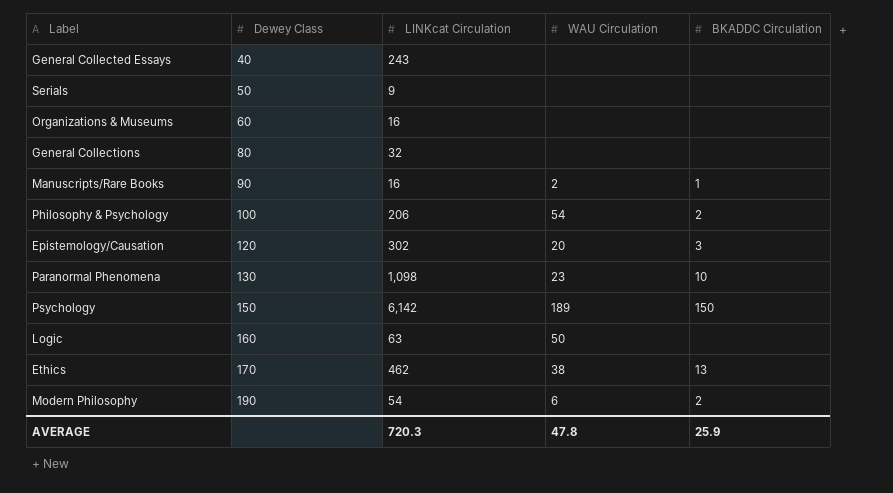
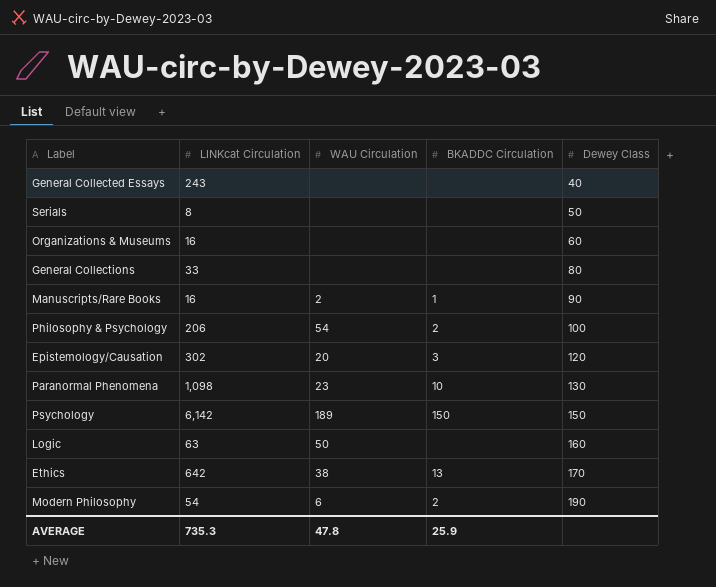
column Dewey Class | position: 2 -> 5
Serials | LINKcat Circulation: 9 -> 8
General Collections | LINKcat Circulation: 32 -> 33
Ethics | LINKcat Circulation: 462 -> 642
AVERAGE | LINKcat Circulation: 720.3 -> 735.3

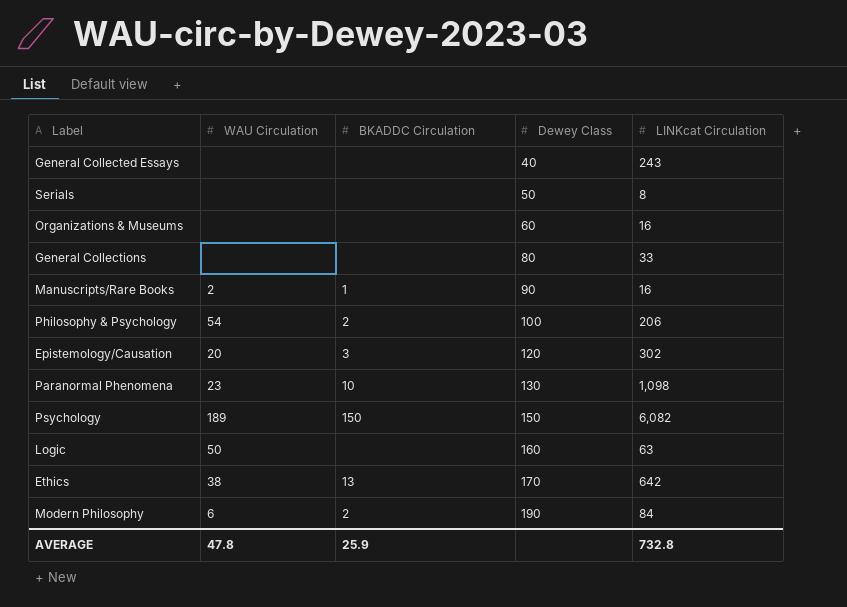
column LINKcat Circulation | position: 2 -> 5
Psychology | LINKcat Circulation: 6,142 -> 6,082
Modern Philosophy | LINKcat Circulation: 54 -> 84
AVERAGE | LINKcat Circulation: 735.3 -> 732.8

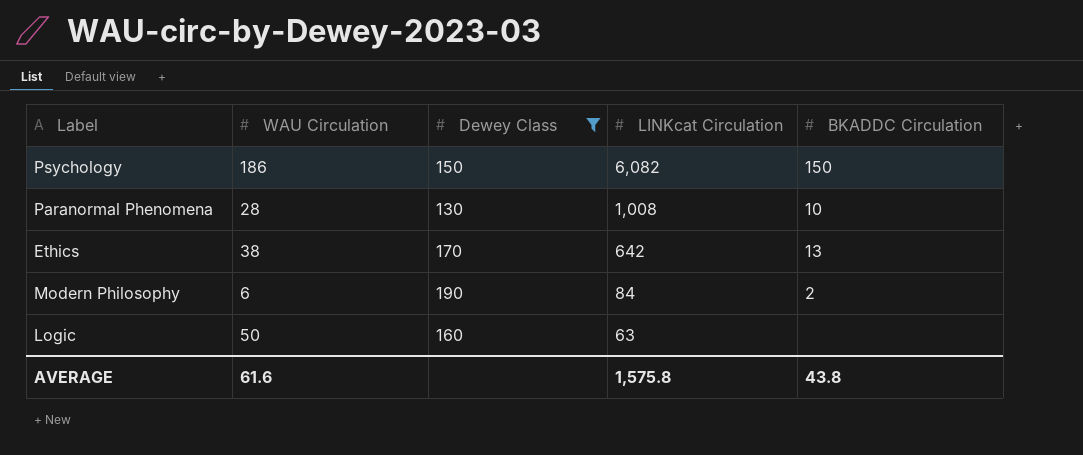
filter: none -> Dewey Class >= 130
row order: Dewey Class ascending -> LINKcat Circulation descending
column BKADDC Circulation | position: 3 -> 5
Psychology | WAU Circulation: 189 -> 186
Paranormal Phenomena | WAU Circulation: 23 -> 28
Paranormal Phenomena | LINKcat Circulation: 1,098 -> 1,008
AVERAGE | WAU Circulation: 47.8 -> 61.6
AVERAGE | LINKcat Circulation: 732.8 -> 1,575.8
AVERAGE | BKADDC Circulation: 25.9 -> 43.8

